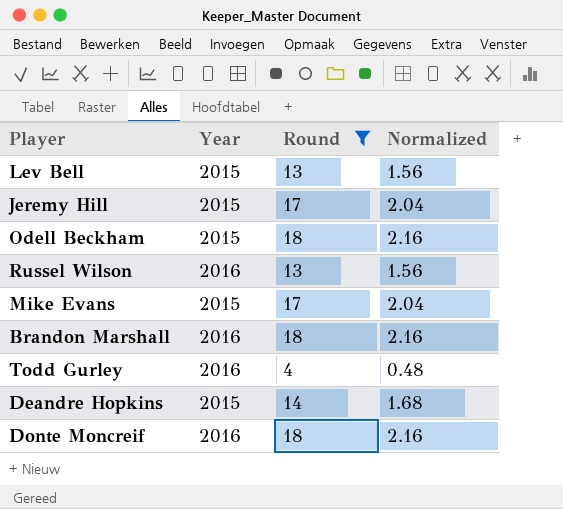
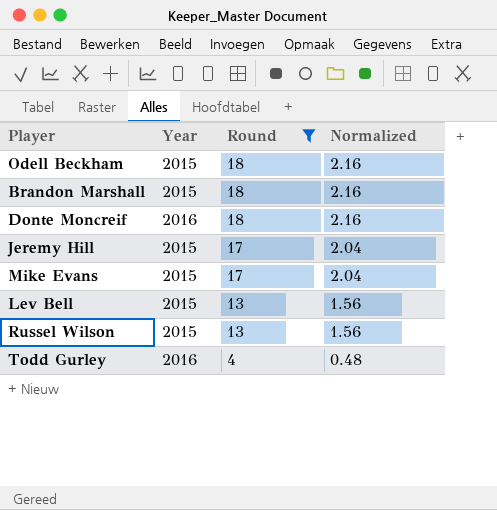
row order: none -> Round descending
row Deandre Hopkins: 2015 | 14 | 1.68 -> none
Brandon Marshall | Year: 2016 -> 2015
Russel Wilson | Year: 2016 -> 2015

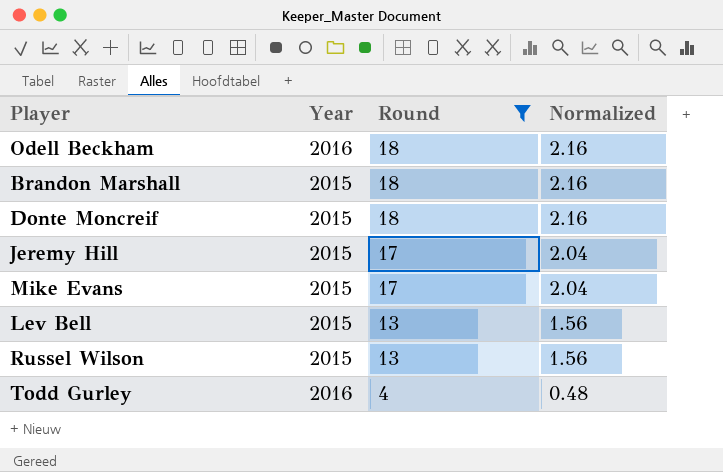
Odell Beckham | Year: 2015 -> 2016
Donte Moncreif | Year: 2016 -> 2015

